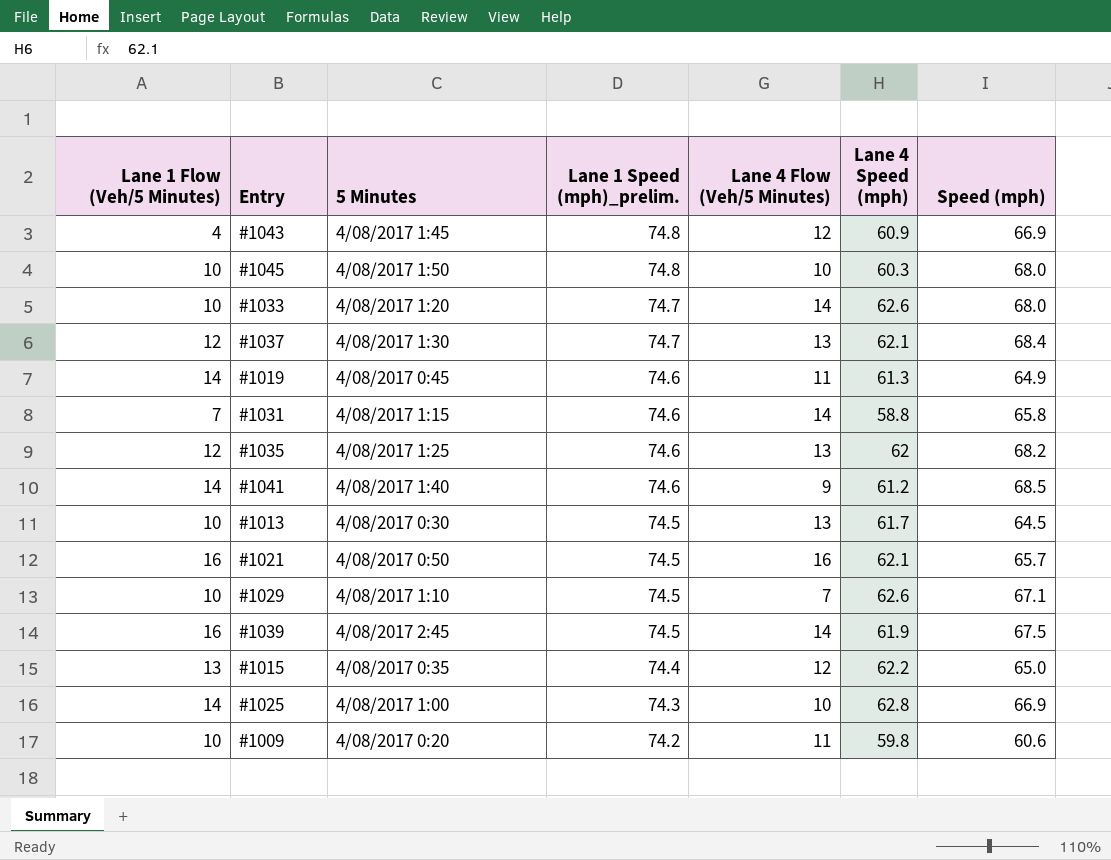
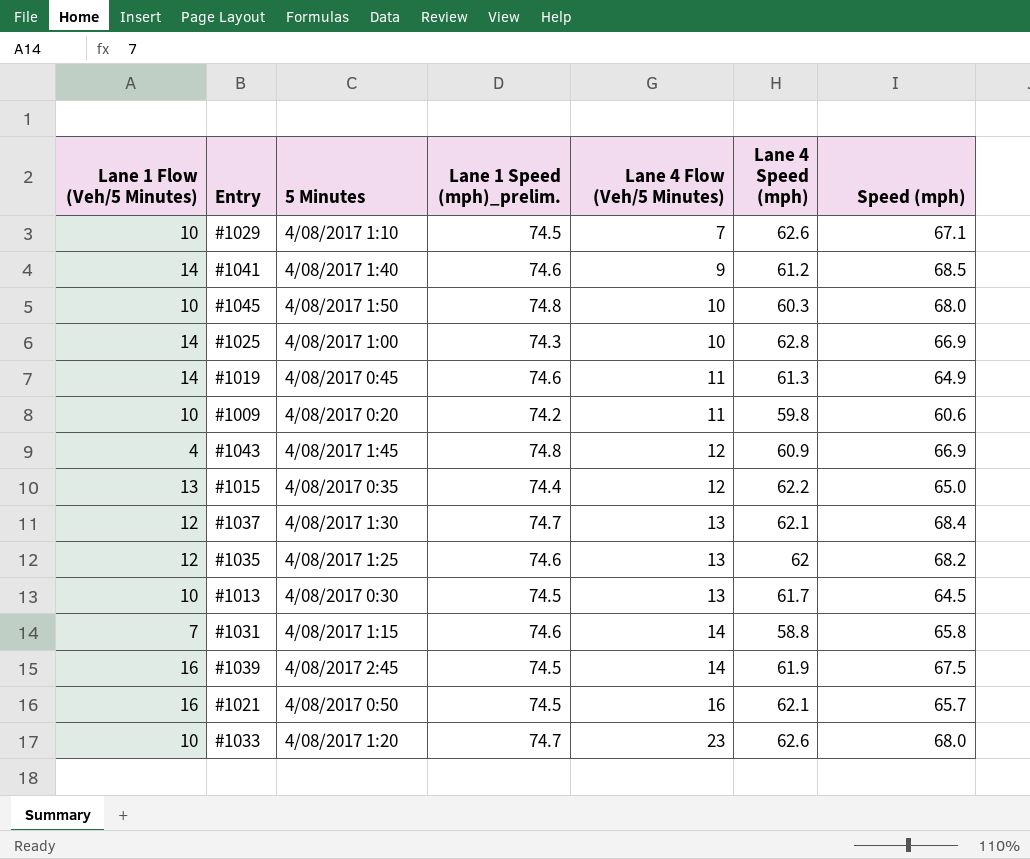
row order: Lane 1 Speed (mph)_prelim. descending -> Lane 4 Flow (Veh/5 Minutes) ascending
#1033 | Lane 4 Flow (Veh/5 Minutes): 14 -> 23

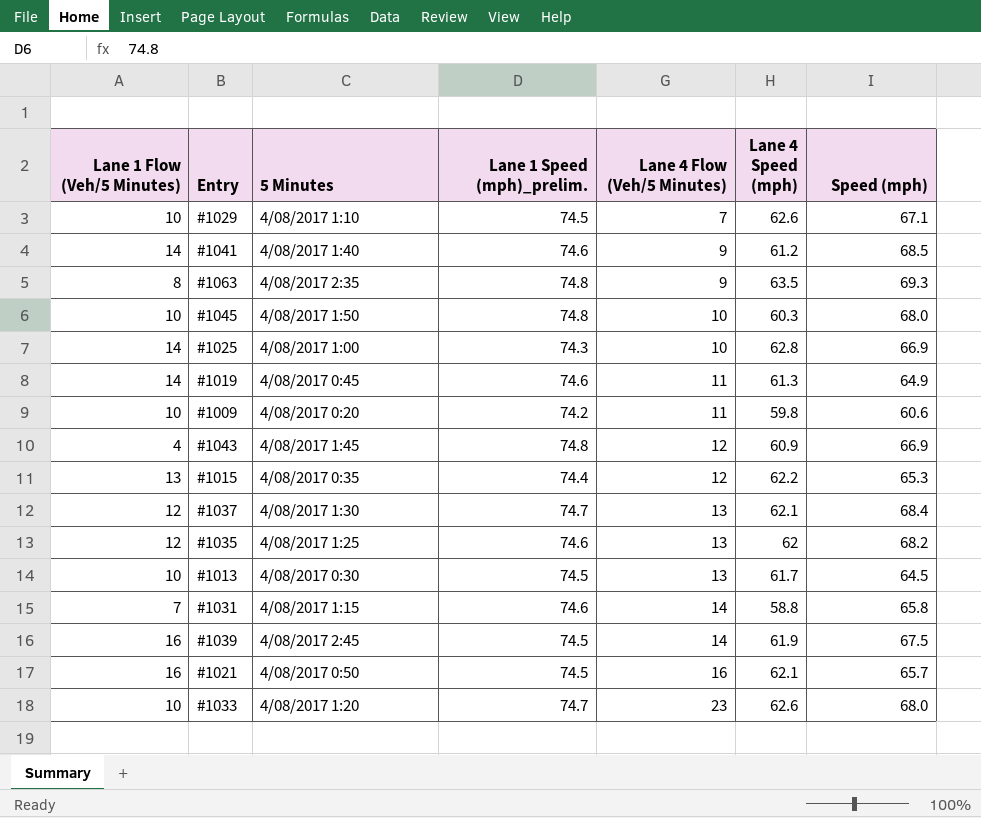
row #1063: none -> 8 | 4/08/2017 2:35 | 74.8 | 9 | 63.5 | 69.3
#1015 | Speed (mph): 65.0 -> 65.3

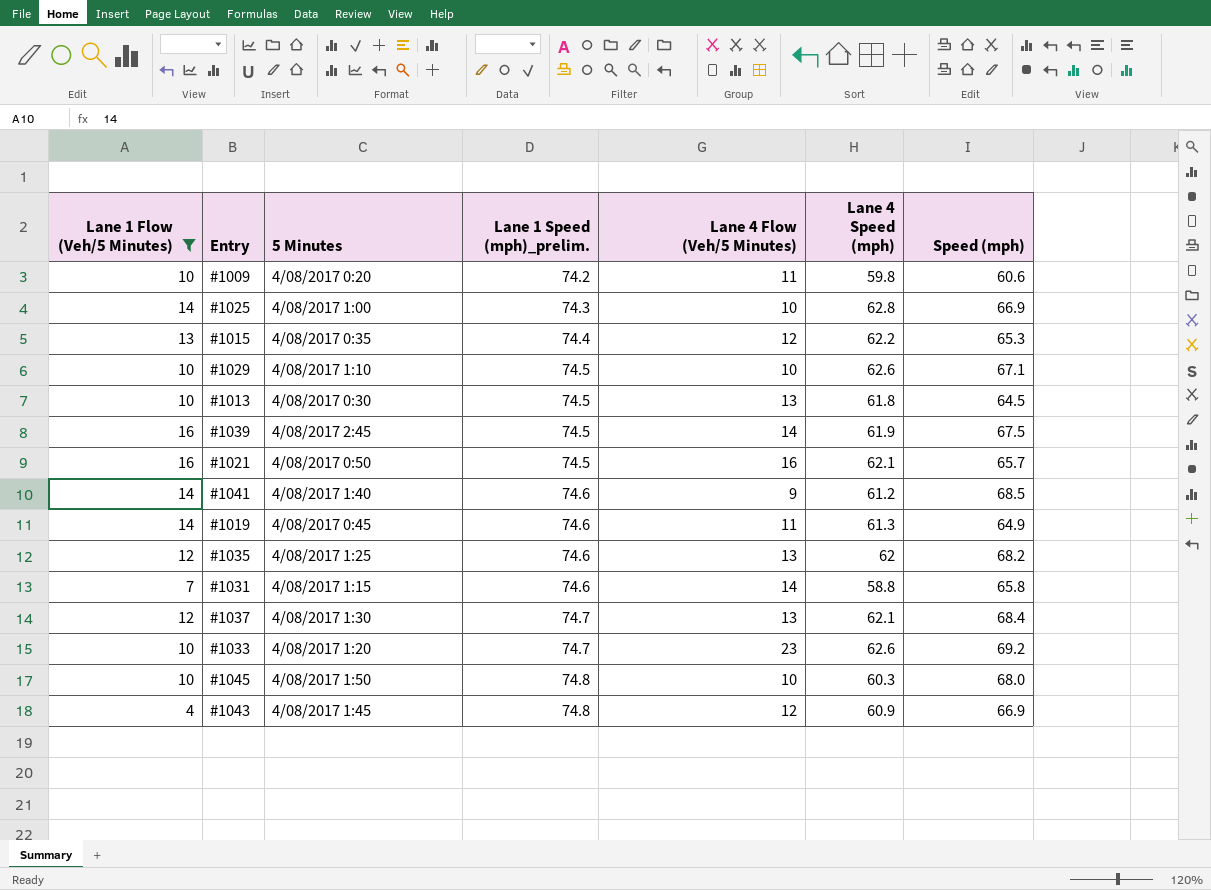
filter: none -> Lane 1 Flow (Veh/5 Minutes) != 8
row order: Lane 4 Flow (Veh/5 Minutes) ascending -> Lane 1 Speed (mph)_prelim. ascending
#1029 | Lane 4 Flow (Veh/5 Minutes): 7 -> 10
#1013 | Lane 4 Speed (mph): 61.7 -> 61.8
#1033 | Speed (mph): 68.0 -> 69.2

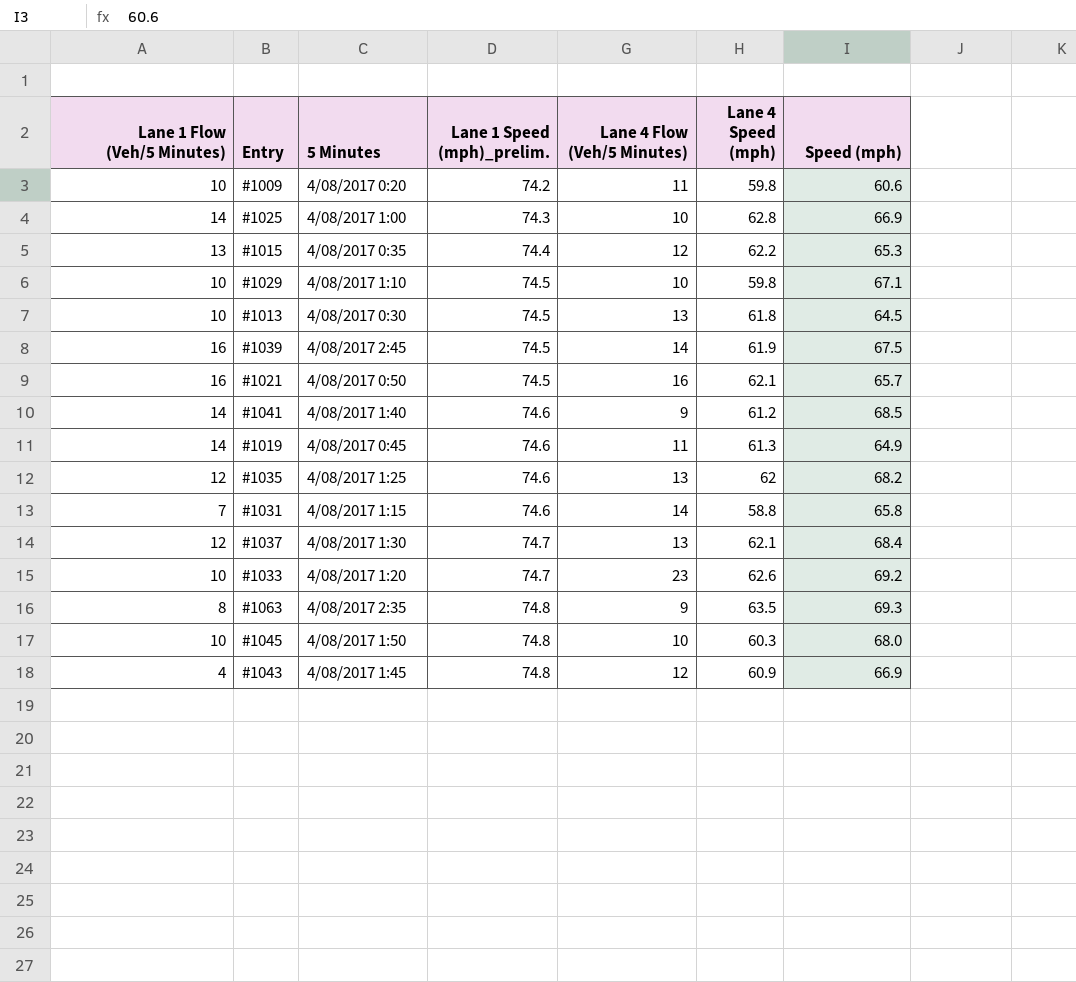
filter: Lane 1 Flow (Veh/5 Minutes) != 8 -> none
#1029 | Lane 4 Speed (mph): 62.6 -> 59.8

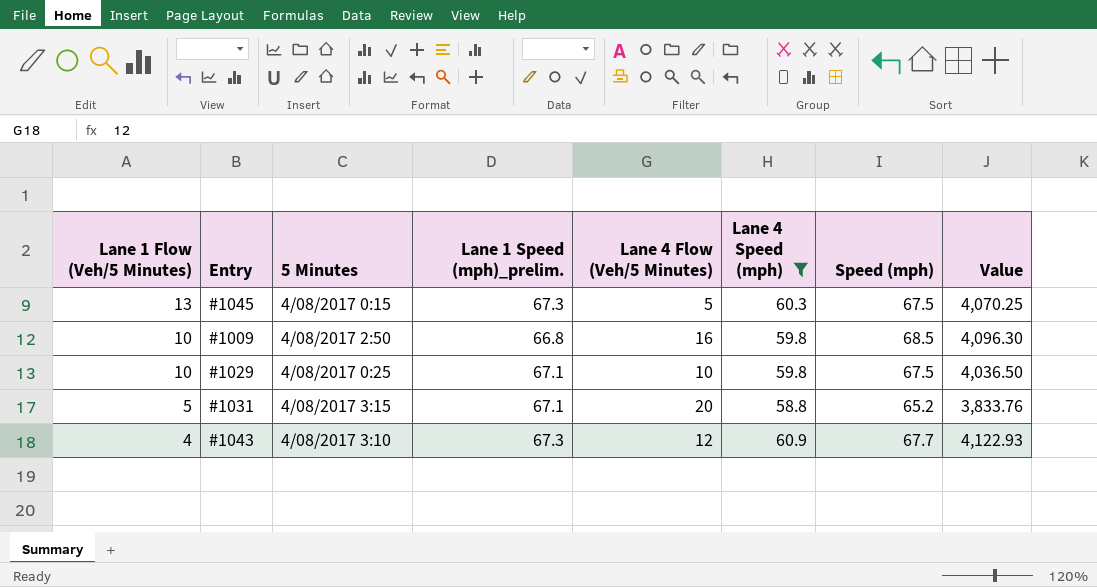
filter: none -> Lane 4 Speed (mph) <= 60.9
row order: Lane 1 Speed (mph)_prelim. ascending -> Lane 1 Flow (Veh/5 Minutes) descending
column Value | formula: none -> [Lane 4 Speed (mph)] * [Speed (mph)]
#1045 | Lane 1 Flow (Veh/5 Minutes): 10 -> 13
#1045 | 5 Minutes: 4/08/2017 1:50 -> 4/08/2017 0:15
#1045 | Lane 1 Speed (mph)_prelim.: 74.8 -> 67.3
#1045 | Lane 4 Flow (Veh/5 Minutes): 10 -> 5
#1045 | Speed (mph): 68.0 -> 67.5
#1009 | 5 Minutes: 4/08/2017 0:20 -> 4/08/2017 2:50
#1009 | Lane 1 Speed (mph)_prelim.: 74.2 -> 66.8
#1009 | Lane 4 Flow (Veh/5 Minutes): 11 -> 16
#1009 | Speed (mph): 60.6 -> 68.5
#1029 | 5 Minutes: 4/08/2017 1:10 -> 4/08/2017 0:25
#1029 | Lane 1 Speed (mph)_prelim.: 74.5 -> 67.1
#1029 | Speed (mph): 67.1 -> 67.5
#1031 | Lane 1 Flow (Veh/5 Minutes): 7 -> 5
#1031 | 5 Minutes: 4/08/2017 1:15 -> 4/08/2017 3:15
#1031 | Lane 1 Speed (mph)_prelim.: 74.6 -> 67.1
#1031 | Lane 4 Flow (Veh/5 Minutes): 14 -> 20
#1031 | Speed (mph): 65.8 -> 65.2
#1043 | 5 Minutes: 4/08/2017 1:45 -> 4/08/2017 3:10
#1043 | Lane 1 Speed (mph)_prelim.: 74.8 -> 67.3
#1043 | Speed (mph): 66.9 -> 67.7

